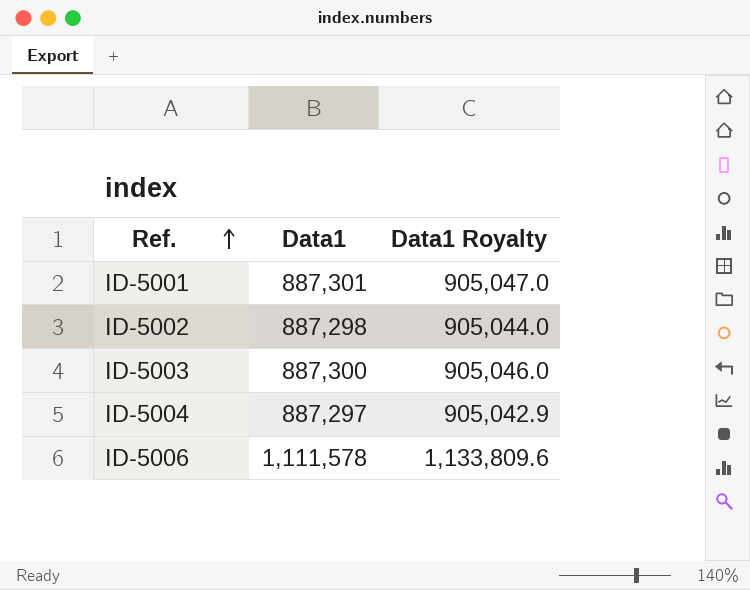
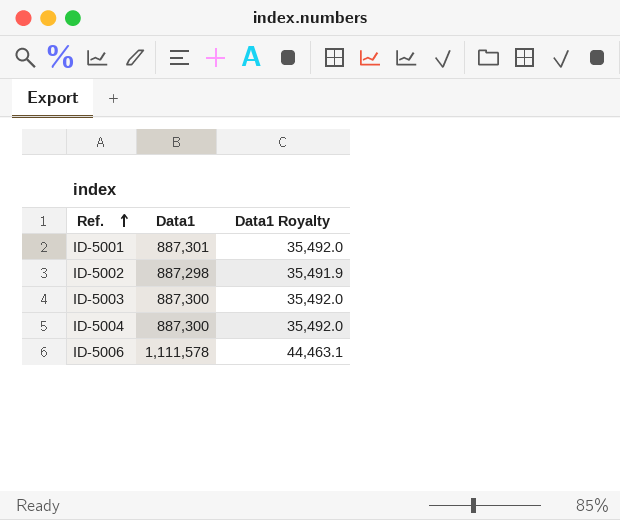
column Data1 Royalty | formula: [Data1] * 1.02 -> [Data1] * 0.04
ID-5004 | Data1: 887,297 -> 887,300

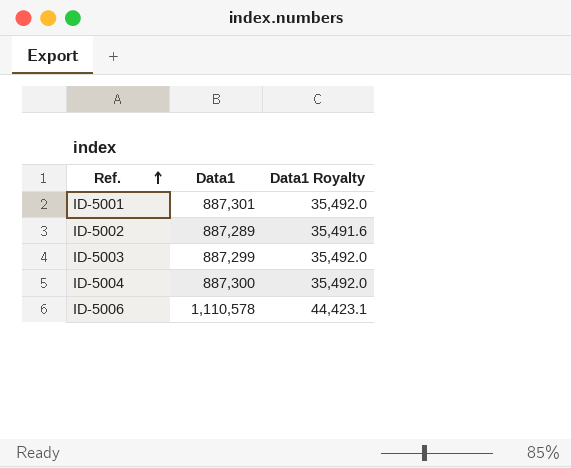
ID-5002 | Data1: 887,298 -> 887,289
ID-5002 | Data1 Royalty: 35,491.9 -> 35,491.6
ID-5003 | Data1: 887,300 -> 887,299
ID-5006 | Data1: 1,111,578 -> 1,110,578
ID-5006 | Data1 Royalty: 44,463.1 -> 44,423.1

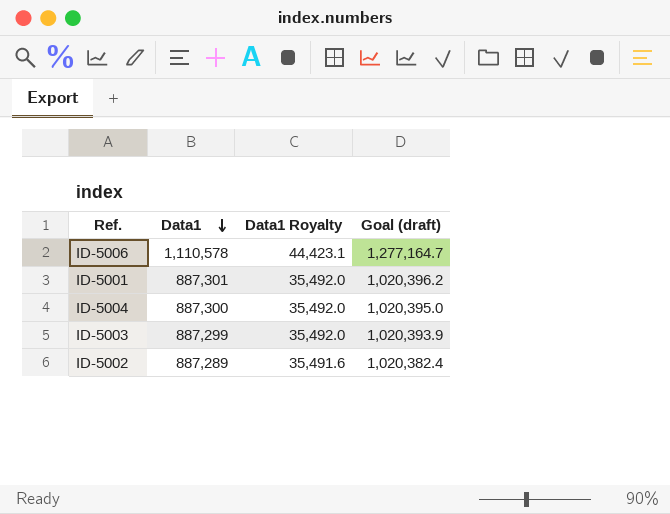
row order: Ref. ascending -> Data1 descending
column Goal (draft) | formula: none -> [Data1] * 1.15

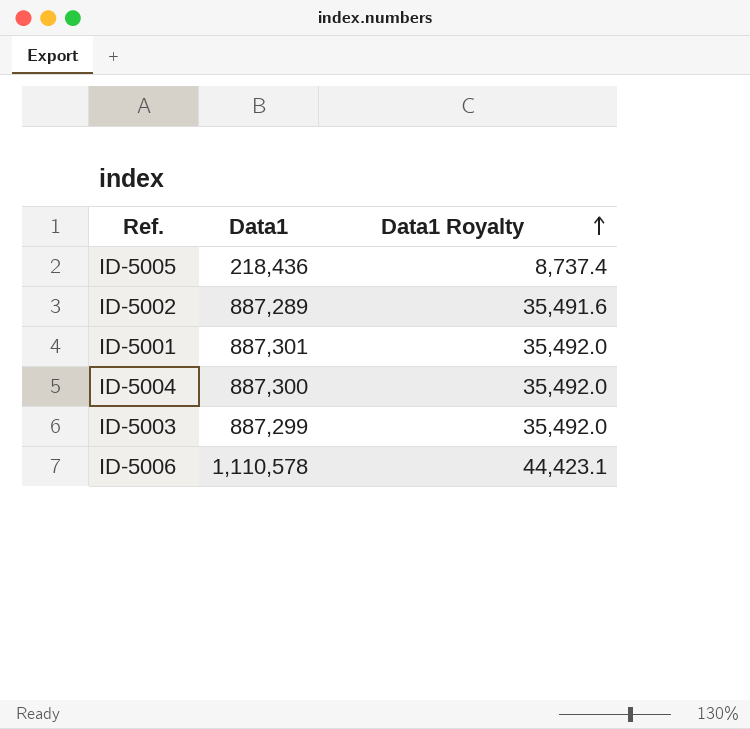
row order: Data1 descending -> Data1 Royalty ascending
column Goal (draft) | formula: [Data1] * 1.15 -> none
row ID-5005: none -> 218,436 | 8,737.4

